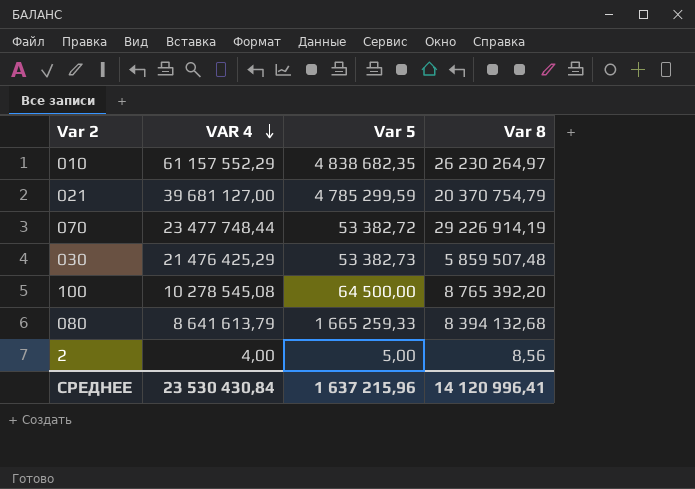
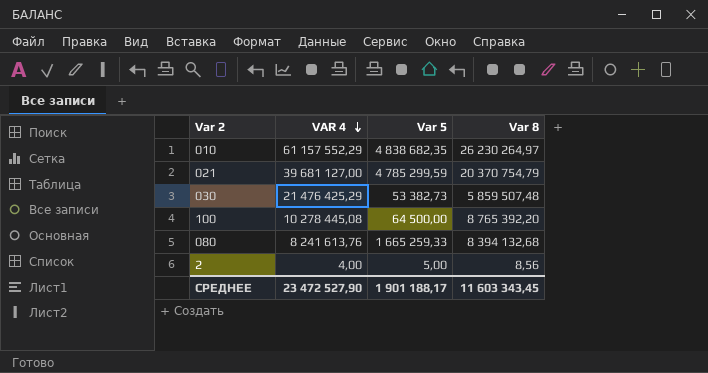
row 070: 23 477 748,44 | 53 382,72 | 29 226 914,19 -> none
100 | VAR 4: 10 278 545,08 -> 10 278 445,08
080 | VAR 4: 8 641 613,79 -> 8 241 613,76
СРЕДНЕЕ | VAR 4: 23 530 430,84 -> 23 472 527,90
СРЕДНЕЕ | Var 5: 1 637 215,96 -> 1 901 188,17
СРЕДНЕЕ | Var 8: 14 120 996,41 -> 11 603 343,45

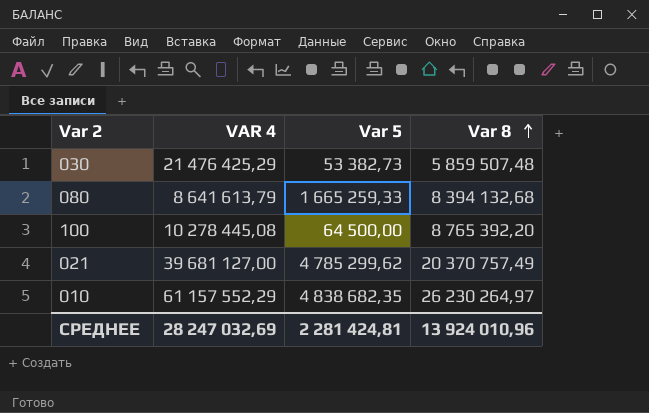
row order: VAR 4 descending -> Var 8 ascending
row 2: 4,00 | 5,00 | 8,56 -> none
080 | VAR 4: 8 241 613,76 -> 8 641 613,79
021 | Var 5: 4 785 299,59 -> 4 785 299,62
021 | Var 8: 20 370 754,79 -> 20 370 757,49
СРЕДНЕЕ | VAR 4: 23 472 527,90 -> 28 247 032,69
СРЕДНЕЕ | Var 5: 1 901 188,17 -> 2 281 424,81
СРЕДНЕЕ | Var 8: 11 603 343,45 -> 13 924 010,96

